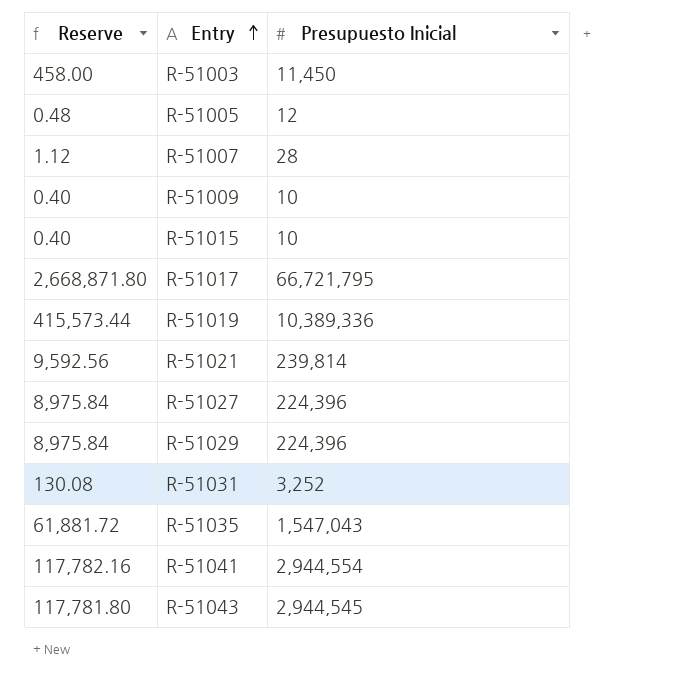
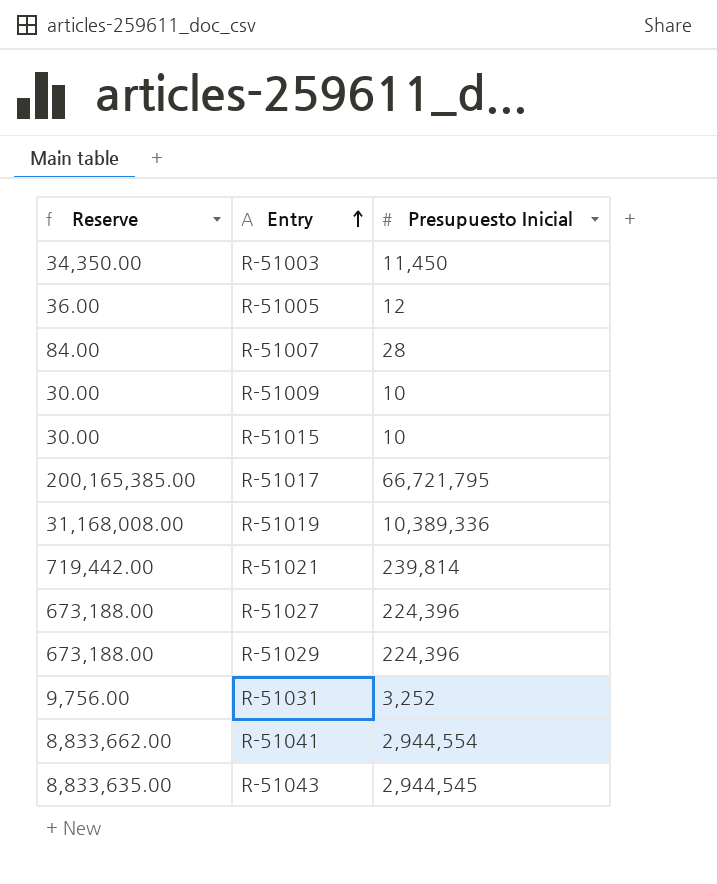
column Reserve | formula: [Presupuesto Inicial] * 0.04 -> [Presupuesto Inicial] * 3
row R-51035: 61,881.72 | 1,547,043 -> none

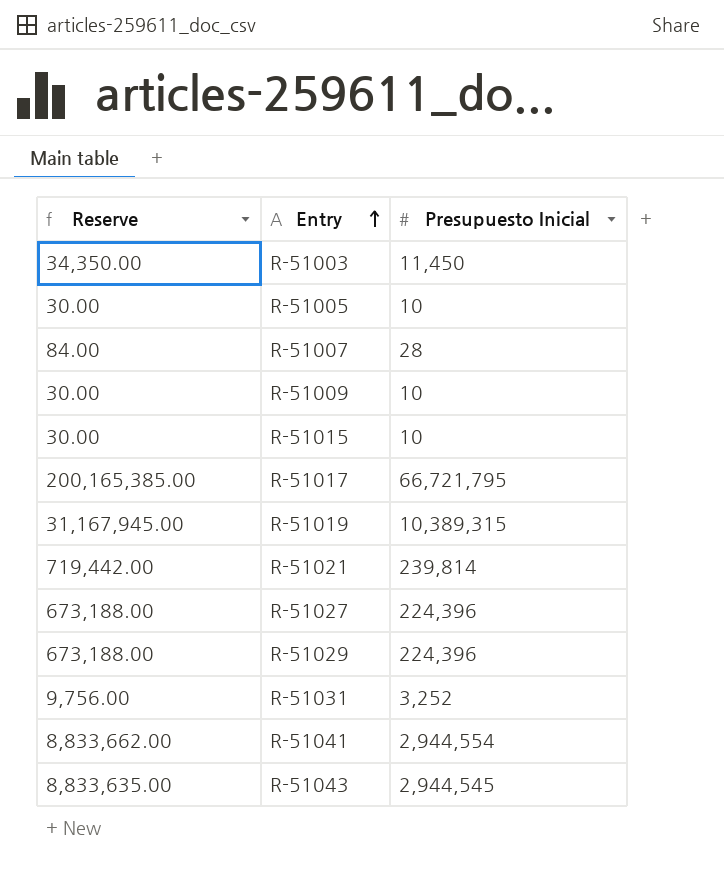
R-51005 | Reserve: 36.00 -> 30.00
R-51005 | Presupuesto Inicial: 12 -> 10
R-51019 | Reserve: 31,168,008.00 -> 31,167,945.00
R-51019 | Presupuesto Inicial: 10,389,336 -> 10,389,315

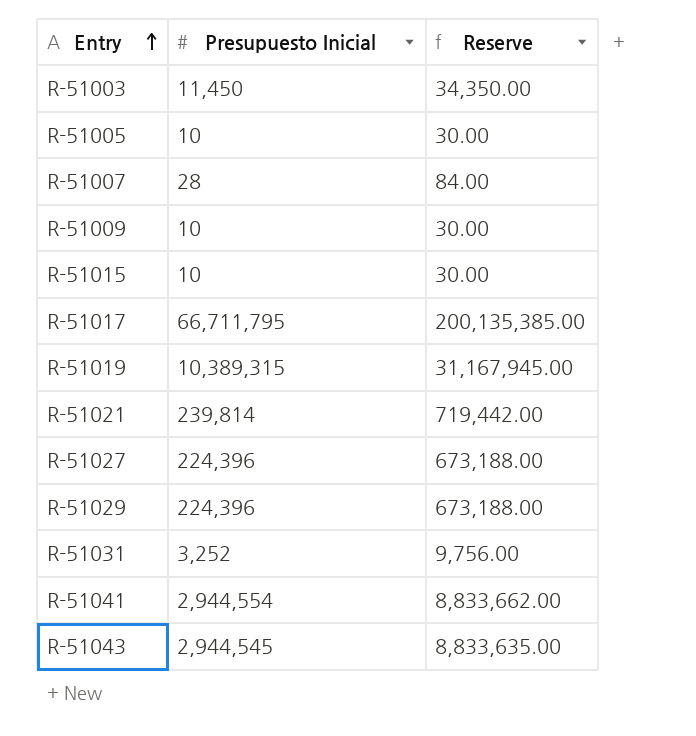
column Reserve | position: 1 -> 3
R-51017 | Presupuesto Inicial: 66,721,795 -> 66,711,795
R-51017 | Reserve: 200,165,385.00 -> 200,135,385.00

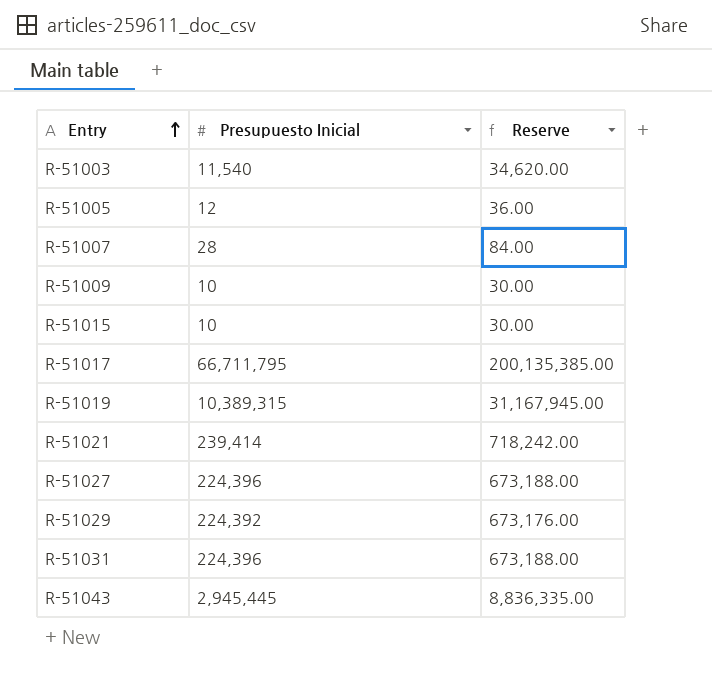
row R-51041: 2,944,554 | 8,833,662.00 -> none
R-51003 | Presupuesto Inicial: 11,450 -> 11,540
R-51003 | Reserve: 34,350.00 -> 34,620.00
R-51005 | Presupuesto Inicial: 10 -> 12
R-51005 | Reserve: 30.00 -> 36.00
R-51021 | Presupuesto Inicial: 239,814 -> 239,414
R-51021 | Reserve: 719,442.00 -> 718,242.00
R-51029 | Presupuesto Inicial: 224,396 -> 224,392
R-51029 | Reserve: 673,188.00 -> 673,176.00
R-51031 | Presupuesto Inicial: 3,252 -> 224,396
R-51031 | Reserve: 9,756.00 -> 673,188.00
R-51043 | Presupuesto Inicial: 2,944,545 -> 2,945,445
R-51043 | Reserve: 8,833,635.00 -> 8,836,335.00

